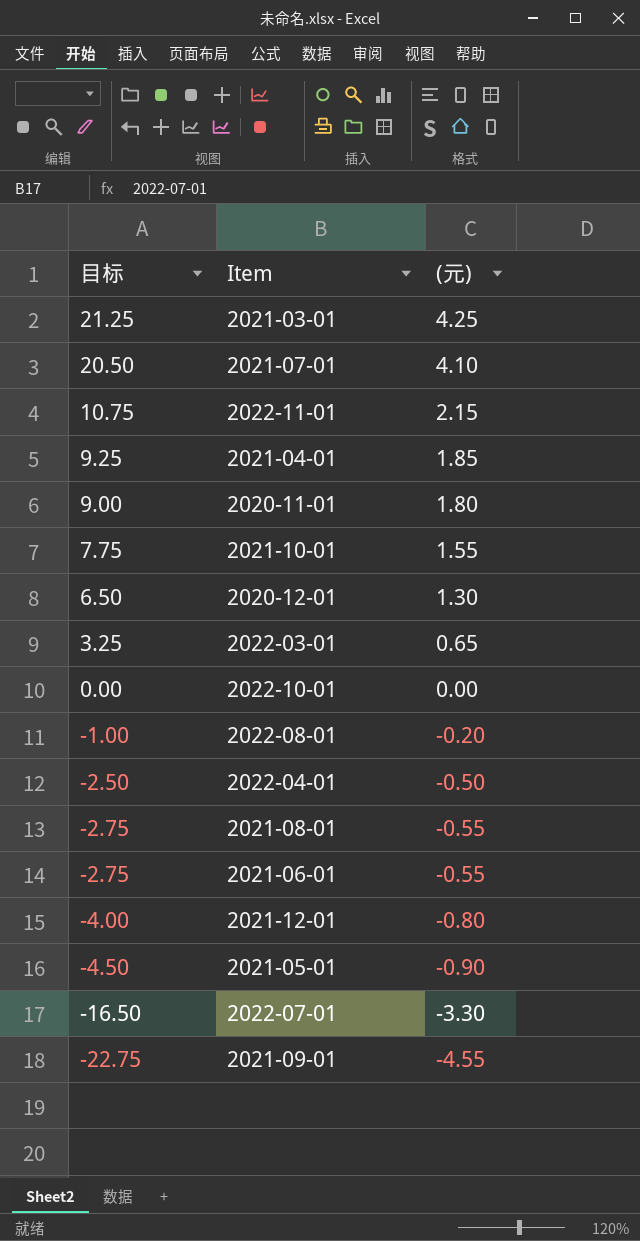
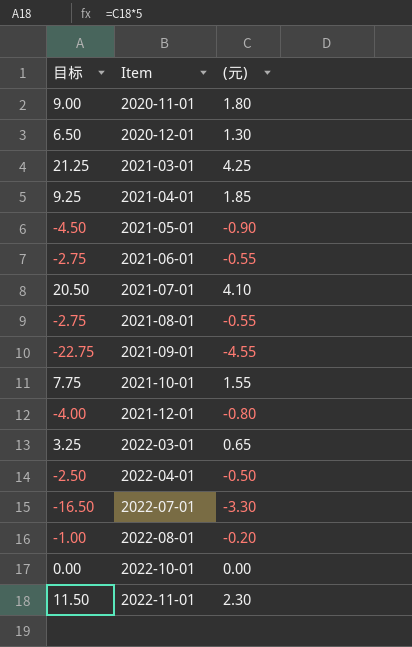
row order: 目标 descending -> Item ascending
2022-11-01 | 目标: 10.75 -> 11.50
2022-11-01 | (元): 2.15 -> 2.30

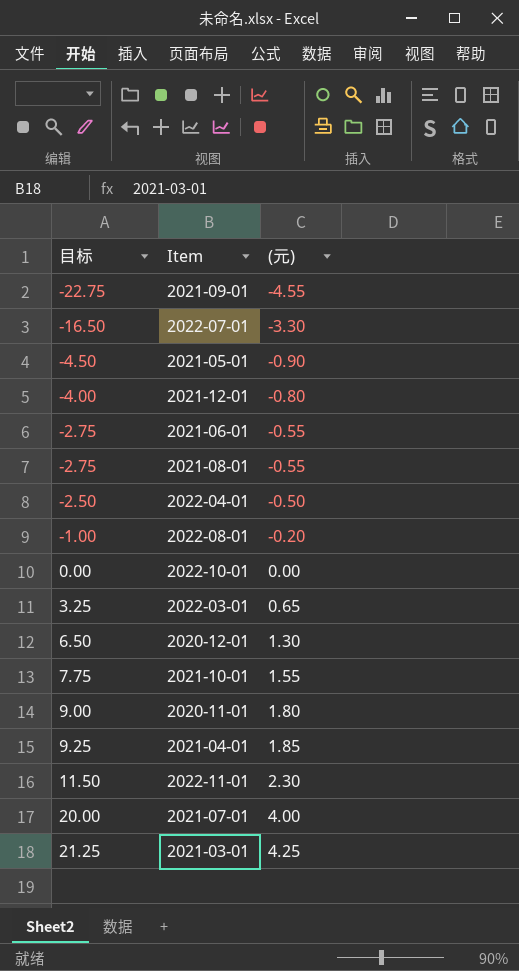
row order: Item ascending -> 目标 ascending
2021-07-01 | 目标: 20.50 -> 20.00
2021-07-01 | (元): 4.10 -> 4.00

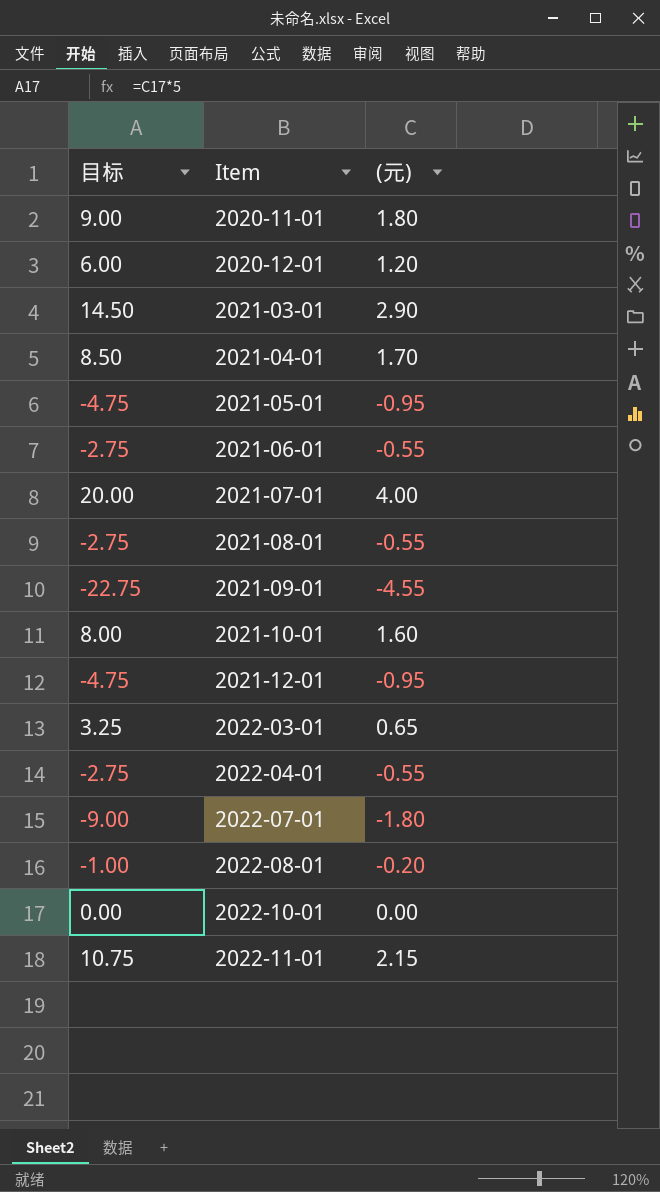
row order: 目标 ascending -> Item ascending
2020-12-01 | 目标: 6.50 -> 6.00
2020-12-01 | (元): 1.30 -> 1.20
2021-03-01 | 目标: 21.25 -> 14.50
2021-03-01 | (元): 4.25 -> 2.90
2021-04-01 | 目标: 9.25 -> 8.50
2021-04-01 | (元): 1.85 -> 1.70
2021-05-01 | 目标: -4.50 -> -4.75
2021-05-01 | (元): -0.90 -> -0.95
2021-10-01 | 目标: 7.75 -> 8.00
2021-10-01 | (元): 1.55 -> 1.60
2021-12-01 | 目标: -4.00 -> -4.75
2021-12-01 | (元): -0.80 -> -0.95
2022-04-01 | 目标: -2.50 -> -2.75
2022-04-01 | (元): -0.50 -> -0.55
2022-07-01 | 目标: -16.50 -> -9.00
2022-07-01 | (元): -3.30 -> -1.80
2022-11-01 | 目标: 11.50 -> 10.75
2022-11-01 | (元): 2.30 -> 2.15

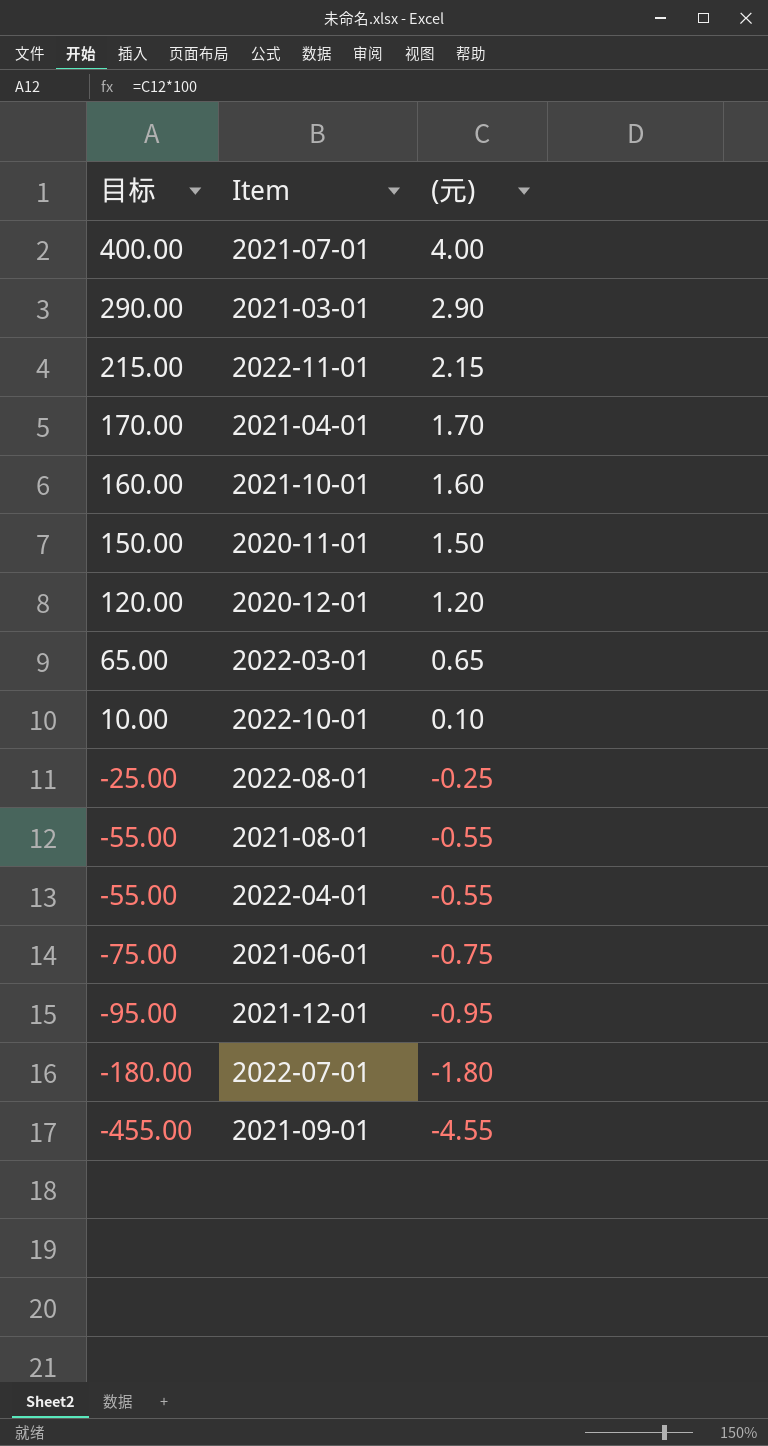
row order: Item ascending -> 目标 descending
column 目标 | formula: [(元)] * 5 -> [(元)] * 100
row 2021-05-01: -4.75 | -0.95 -> none
2020-11-01 | (元): 1.80 -> 1.50
2022-10-01 | (元): 0.00 -> 0.10
2022-08-01 | (元): -0.20 -> -0.25
2021-06-01 | (元): -0.55 -> -0.75

